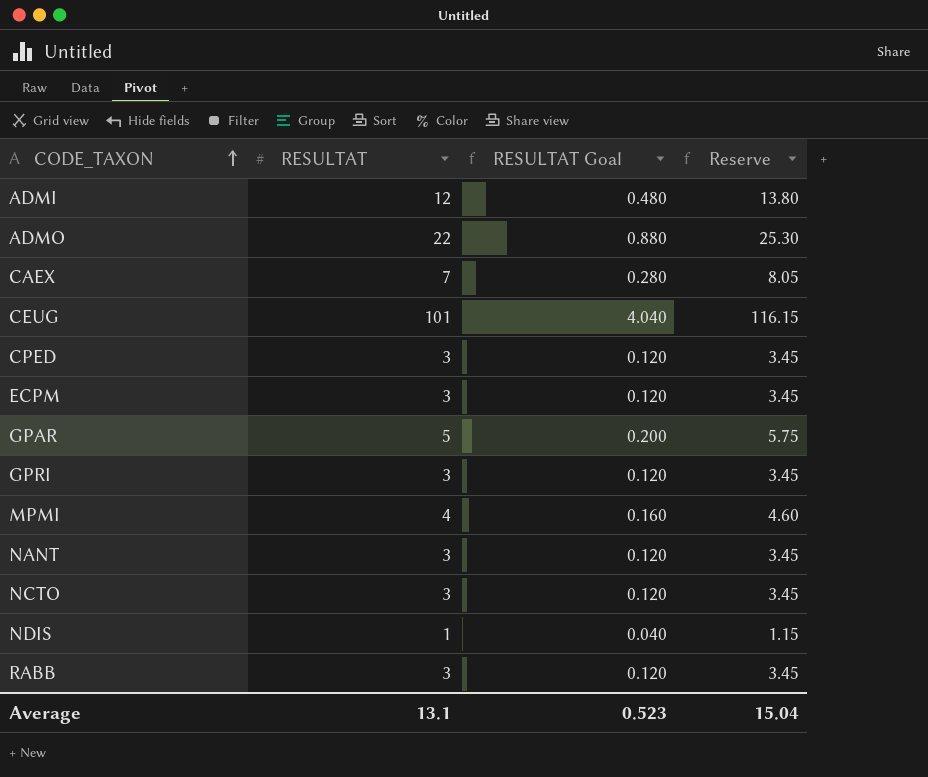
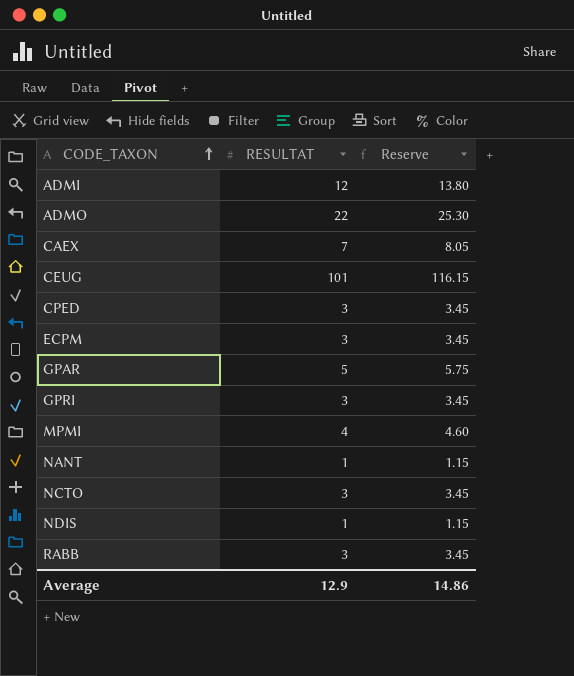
column RESULTAT Goal | formula: [RESULTAT] * 0.04 -> none
NANT | RESULTAT: 3 -> 1
NANT | Reserve: 3.45 -> 1.15
Average | RESULTAT: 13.1 -> 12.9
Average | Reserve: 15.04 -> 14.86

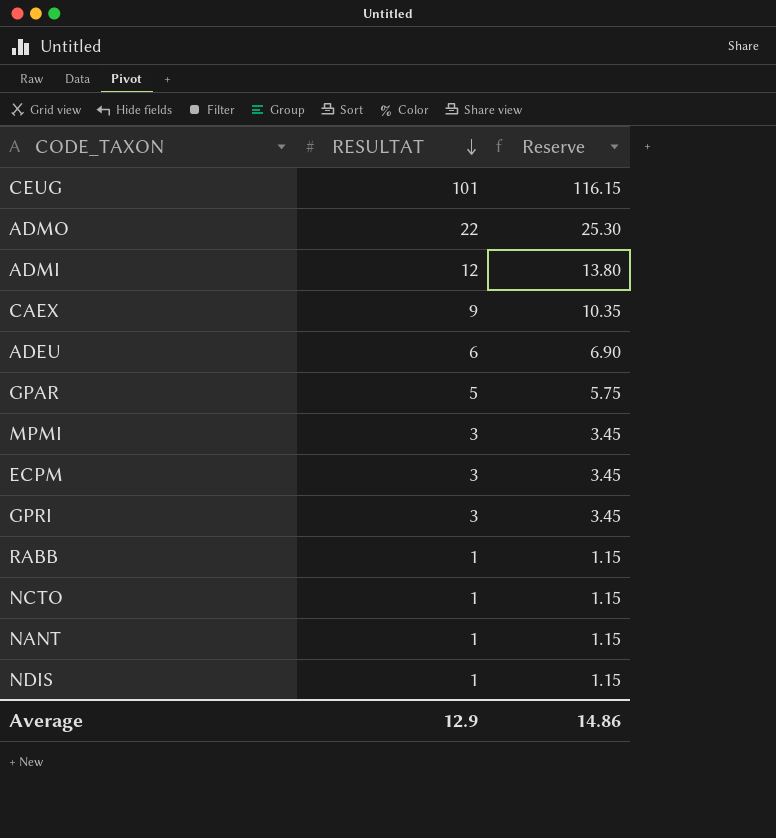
row order: CODE_TAXON ascending -> RESULTAT descending
row CPED: 3 | 3.45 -> none
CAEX | RESULTAT: 7 -> 9
CAEX | Reserve: 8.05 -> 10.35
row ADEU: none -> 6 | 6.90
MPMI | RESULTAT: 4 -> 3
MPMI | Reserve: 4.60 -> 3.45
RABB | RESULTAT: 3 -> 1
RABB | Reserve: 3.45 -> 1.15
NCTO | RESULTAT: 3 -> 1
NCTO | Reserve: 3.45 -> 1.15

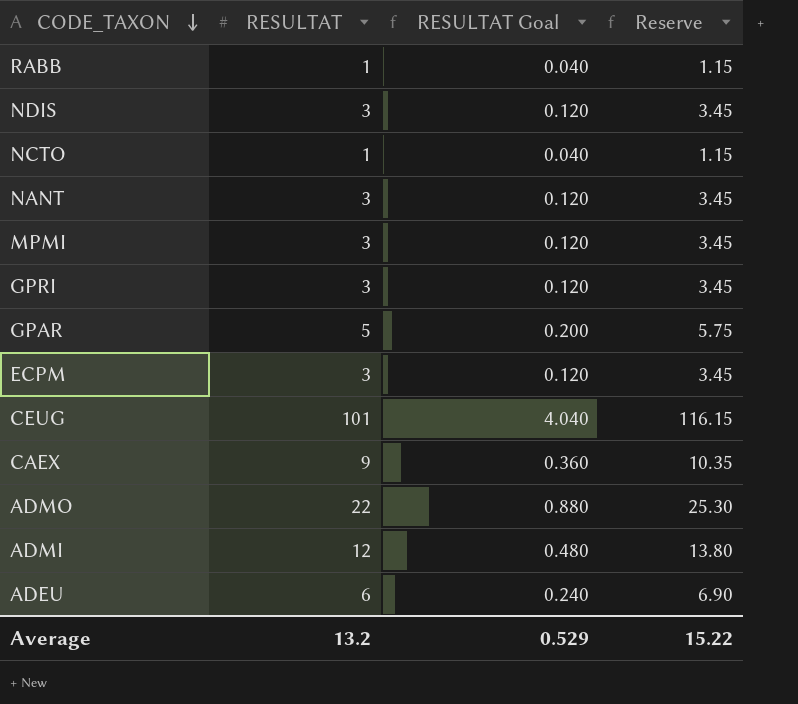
row order: RESULTAT descending -> CODE_TAXON descending
column RESULTAT Goal | formula: none -> [RESULTAT] * 0.04
NDIS | RESULTAT: 1 -> 3
NDIS | Reserve: 1.15 -> 3.45
NANT | RESULTAT: 1 -> 3
NANT | Reserve: 1.15 -> 3.45
Average | RESULTAT: 12.9 -> 13.2
Average | Reserve: 14.86 -> 15.22

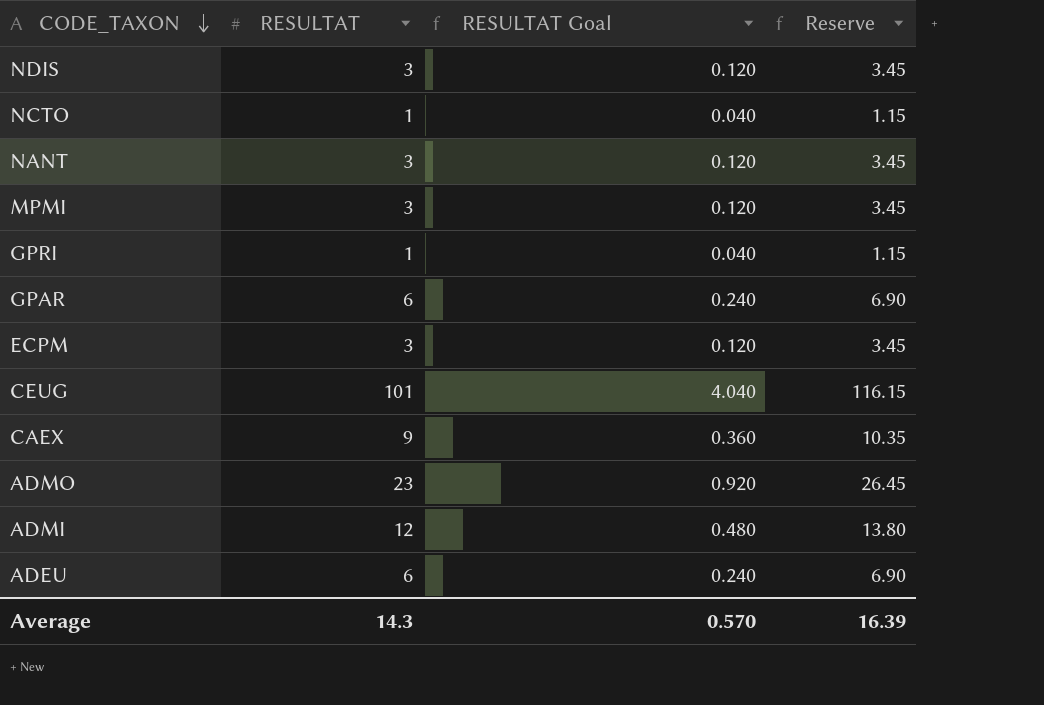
row RABB: 1 | 0.040 | 1.15 -> none
GPRI | RESULTAT: 3 -> 1
GPRI | RESULTAT Goal: 0.120 -> 0.040
GPRI | Reserve: 3.45 -> 1.15
GPAR | RESULTAT: 5 -> 6
GPAR | RESULTAT Goal: 0.200 -> 0.240
GPAR | Reserve: 5.75 -> 6.90
ADMO | RESULTAT: 22 -> 23
ADMO | RESULTAT Goal: 0.880 -> 0.920
ADMO | Reserve: 25.30 -> 26.45
Average | RESULTAT: 13.2 -> 14.3
Average | RESULTAT Goal: 0.529 -> 0.570
Average | Reserve: 15.22 -> 16.39

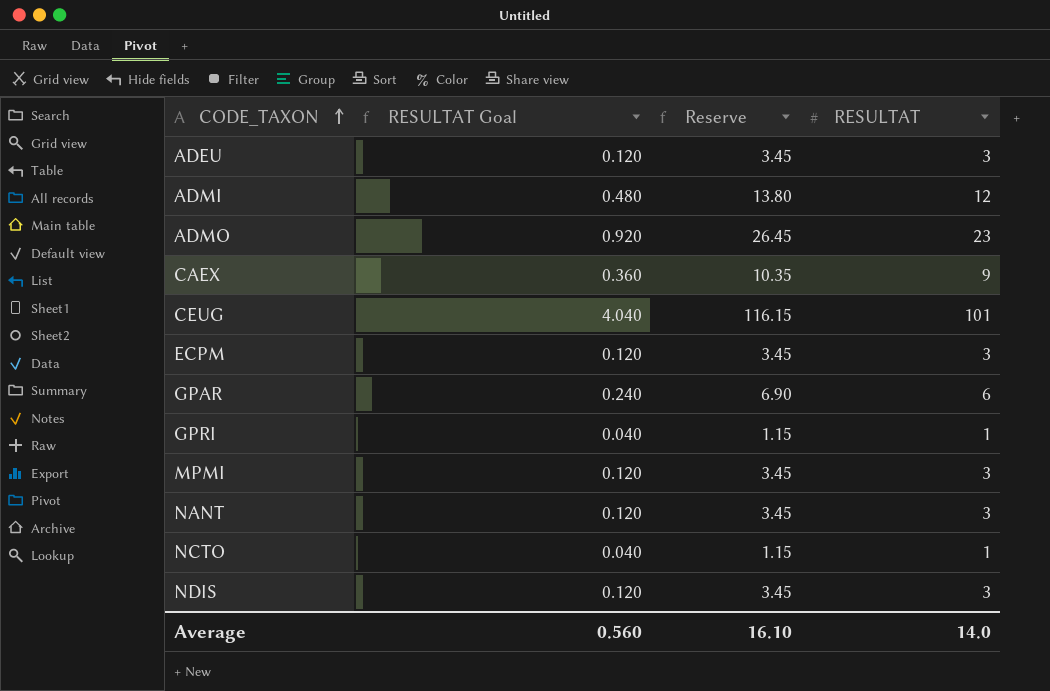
row order: CODE_TAXON descending -> CODE_TAXON ascending
column RESULTAT | position: 2 -> 4
ADEU | RESULTAT Goal: 0.240 -> 0.120
ADEU | Reserve: 6.90 -> 3.45
ADEU | RESULTAT: 6 -> 3
Average | RESULTAT Goal: 0.570 -> 0.560
Average | Reserve: 16.39 -> 16.10
Average | RESULTAT: 14.3 -> 14.0

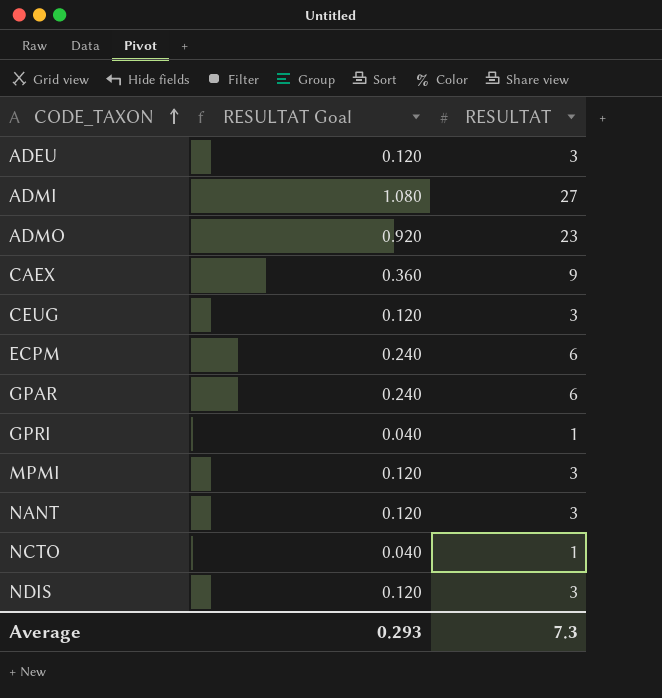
column Reserve | formula: [RESULTAT] * 1.15 -> none
ADMI | RESULTAT Goal: 0.480 -> 1.080
ADMI | RESULTAT: 12 -> 27
CEUG | RESULTAT Goal: 4.040 -> 0.120
CEUG | RESULTAT: 101 -> 3
ECPM | RESULTAT Goal: 0.120 -> 0.240
ECPM | RESULTAT: 3 -> 6
Average | RESULTAT Goal: 0.560 -> 0.293
Average | RESULTAT: 14.0 -> 7.3

